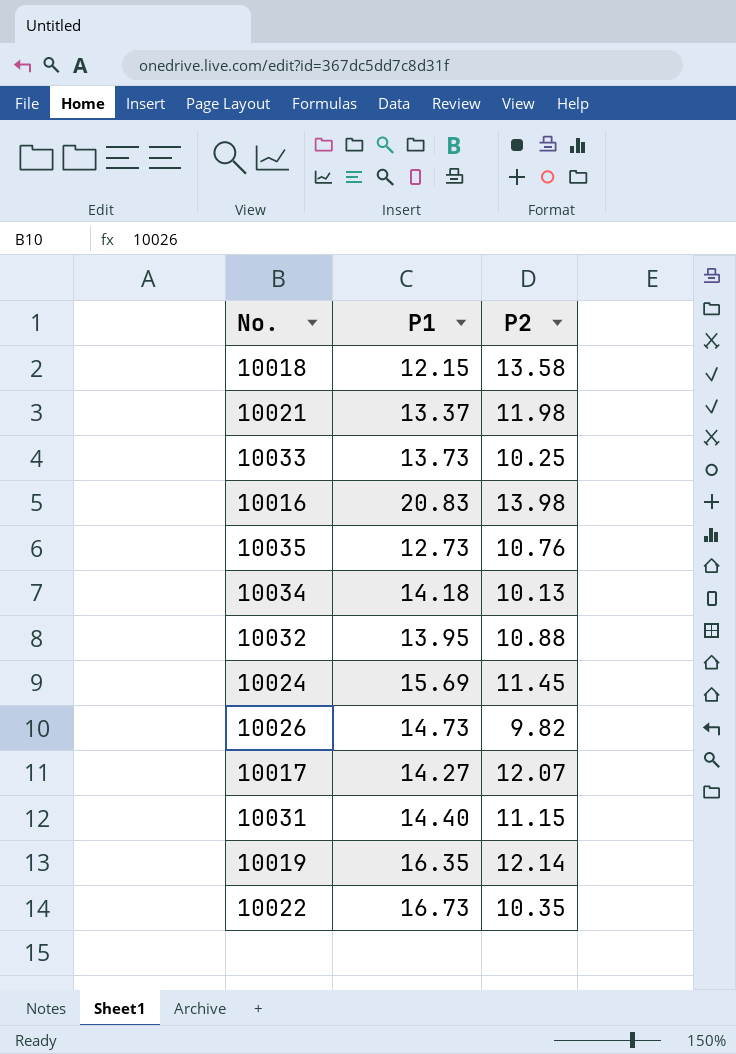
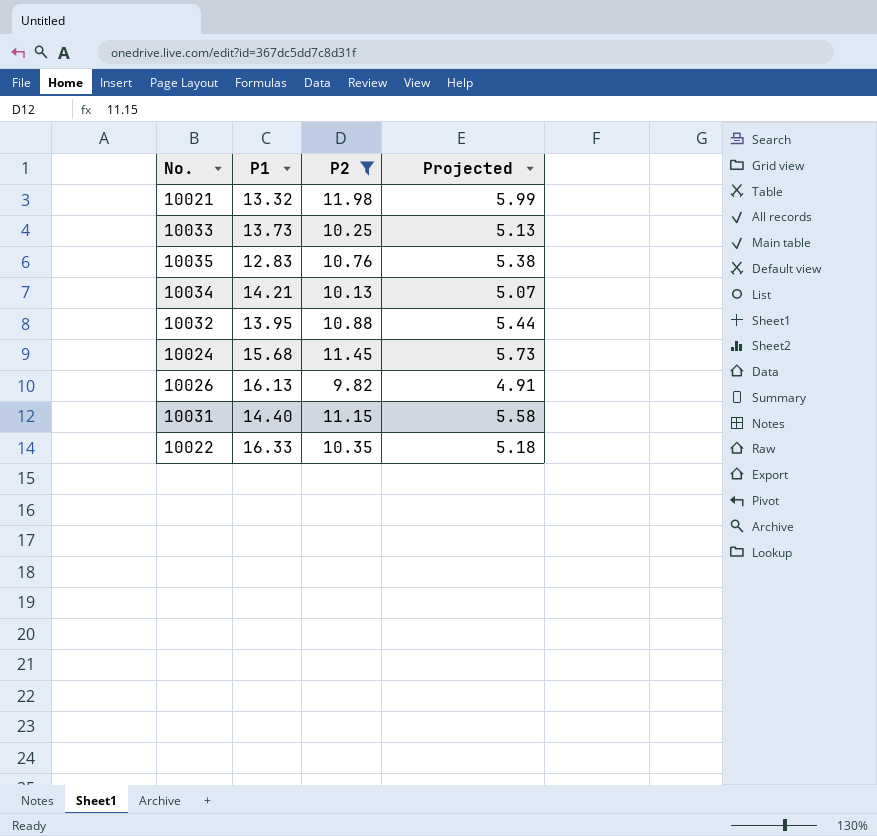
filter: none -> P2 <= 11.98
column Projected | formula: none -> [P2] * 0.5
10021 | P1: 13.37 -> 13.32
10035 | P1: 12.73 -> 12.83
10034 | P1: 14.18 -> 14.21
10024 | P1: 15.69 -> 15.68
10026 | P1: 14.73 -> 16.13
10022 | P1: 16.73 -> 16.33

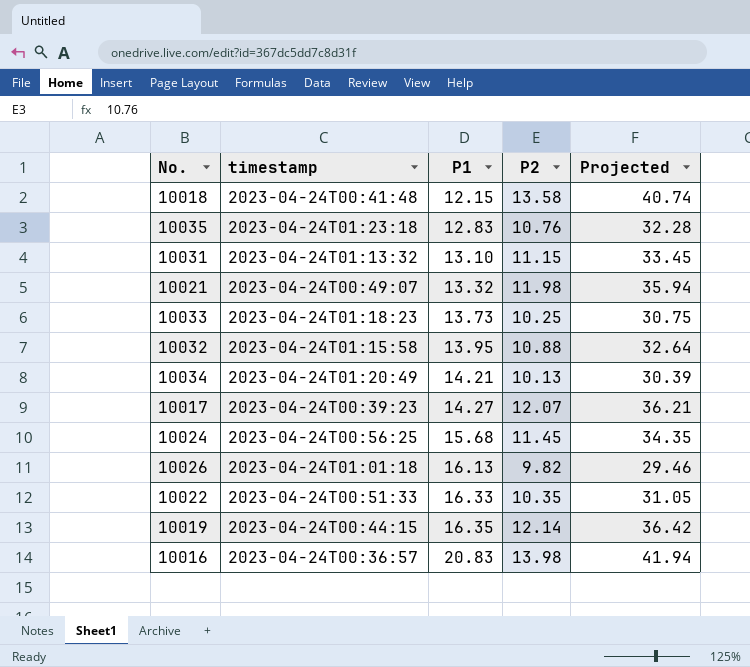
filter: P2 <= 11.98 -> none
row order: none -> P1 ascending
column timestamp | position: none -> 2
column Projected | formula: [P2] * 0.5 -> [P2] * 3
10031 | P1: 14.40 -> 13.10

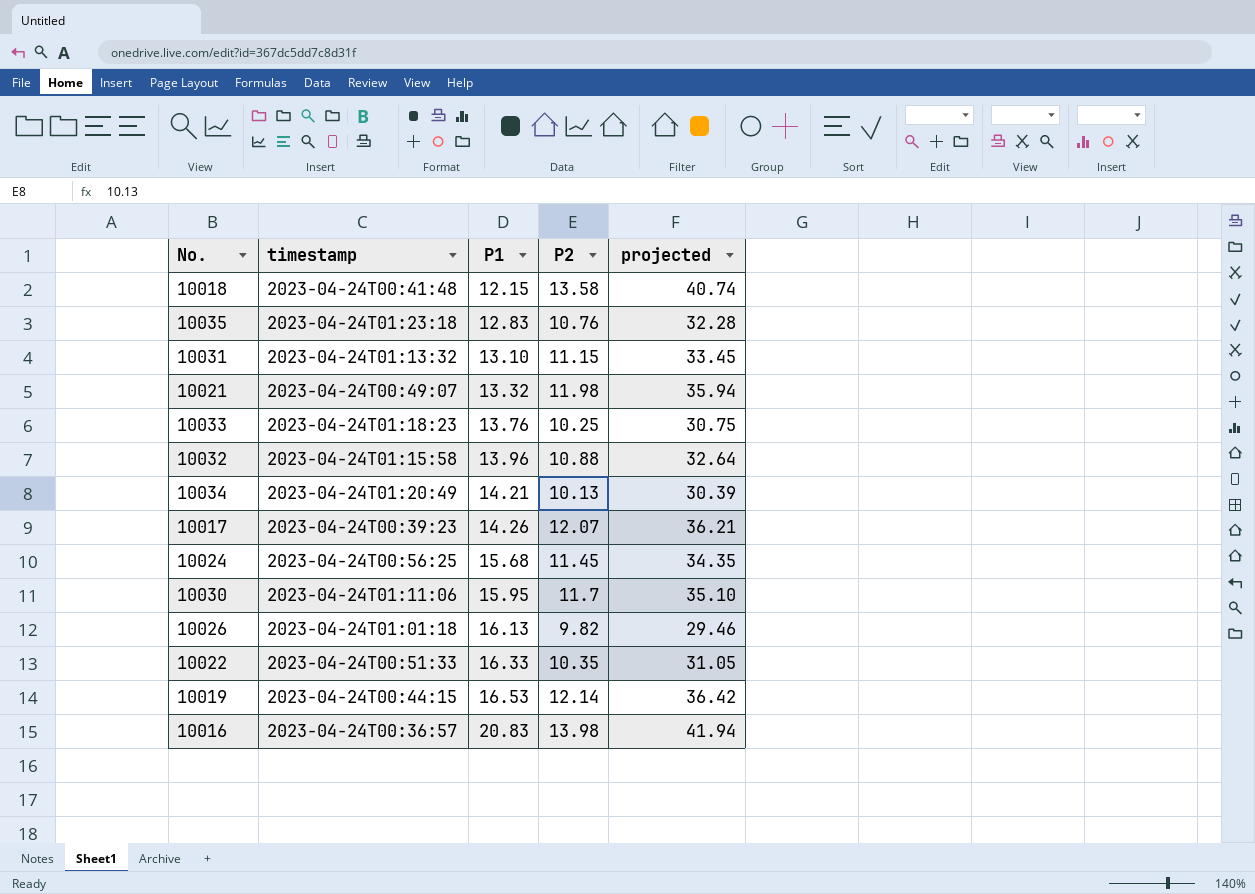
column name: Projected -> projected
10033 | P1: 13.73 -> 13.76
10032 | P1: 13.95 -> 13.96
10017 | P1: 14.27 -> 14.26
row 10030: none -> 2023-04-24T01:11:06 | 15.95 | 11.7 | 35.10
10019 | P1: 16.35 -> 16.53

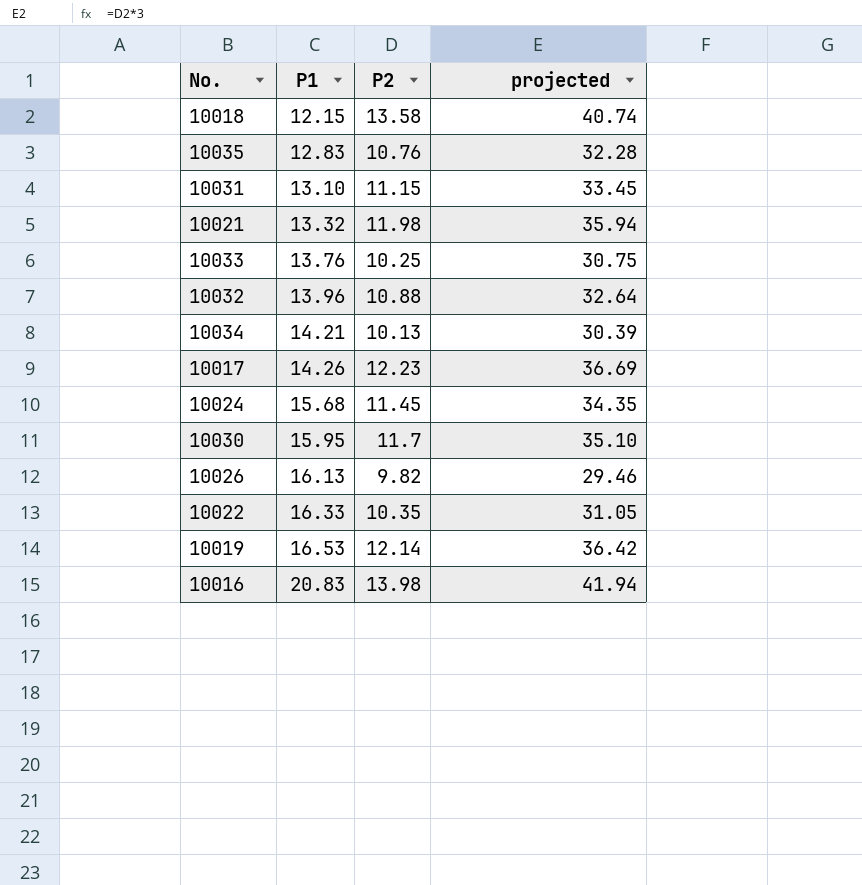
column timestamp | position: 2 -> none
10017 | P2: 12.07 -> 12.23
10017 | projected: 36.21 -> 36.69

